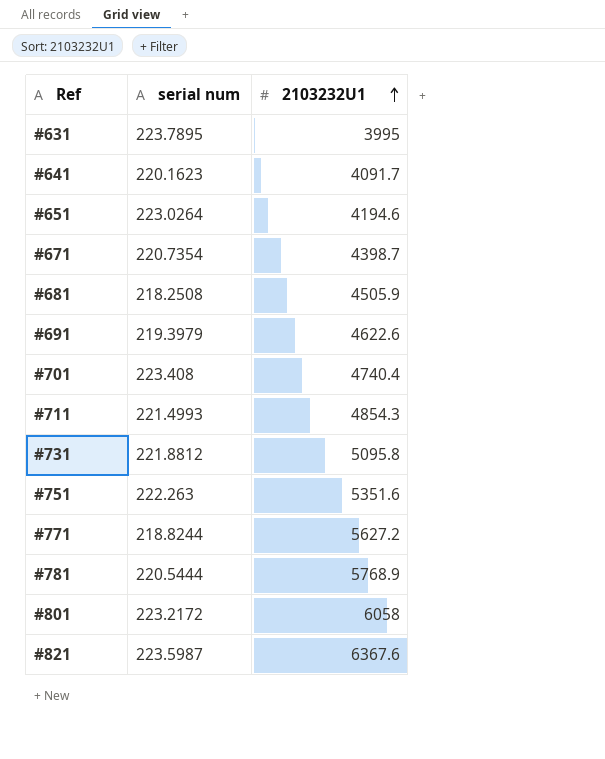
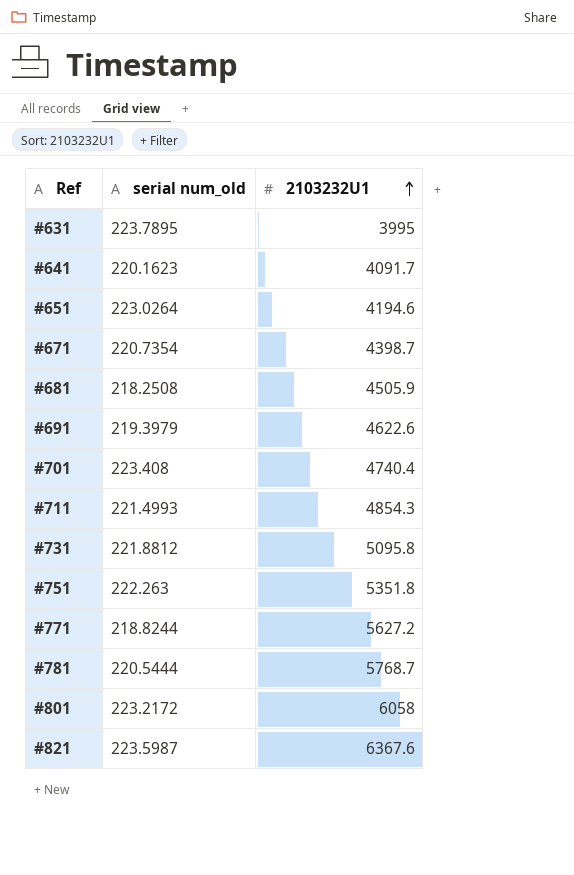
column name: serial num -> serial num_old
#751 | 2103232U1: 5351.6 -> 5351.8
#781 | 2103232U1: 5768.9 -> 5768.7

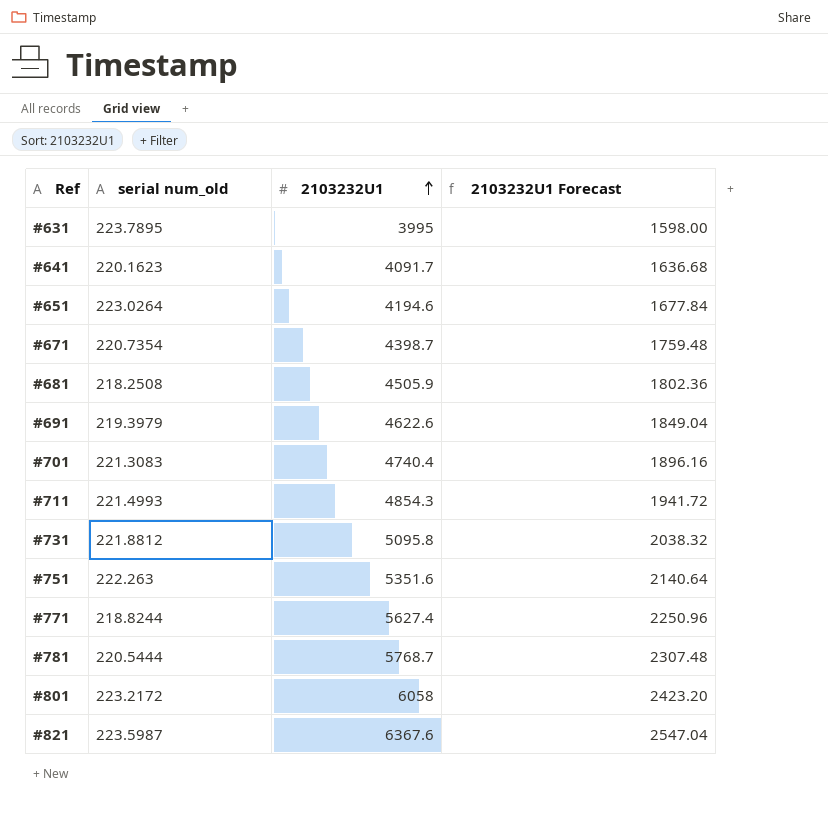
column 2103232U1 Forecast | formula: none -> [2103232U1] * 0.4
#701 | serial num_old: 223.408 -> 221.3083
#751 | 2103232U1: 5351.8 -> 5351.6
#771 | 2103232U1: 5627.2 -> 5627.4

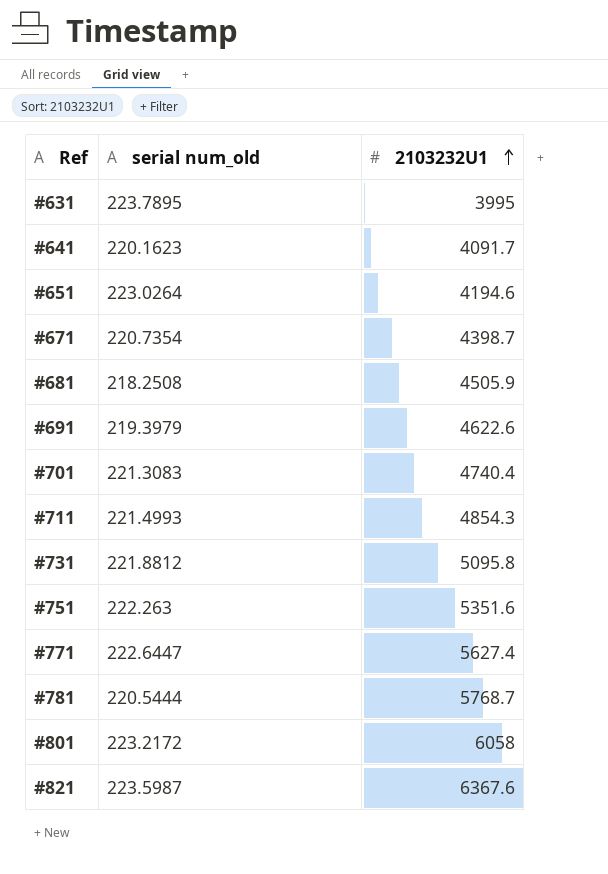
column 2103232U1 Forecast | formula: [2103232U1] * 0.4 -> none
#771 | serial num_old: 218.8244 -> 222.6447

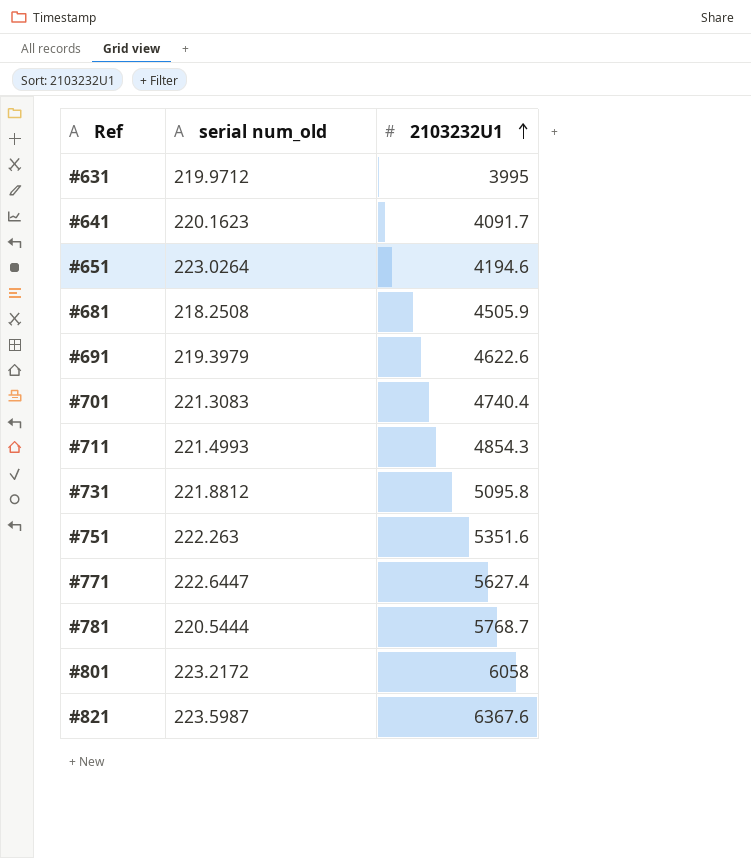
row #671: 220.7354 | 4398.7 -> none
#631 | serial num_old: 223.7895 -> 219.9712

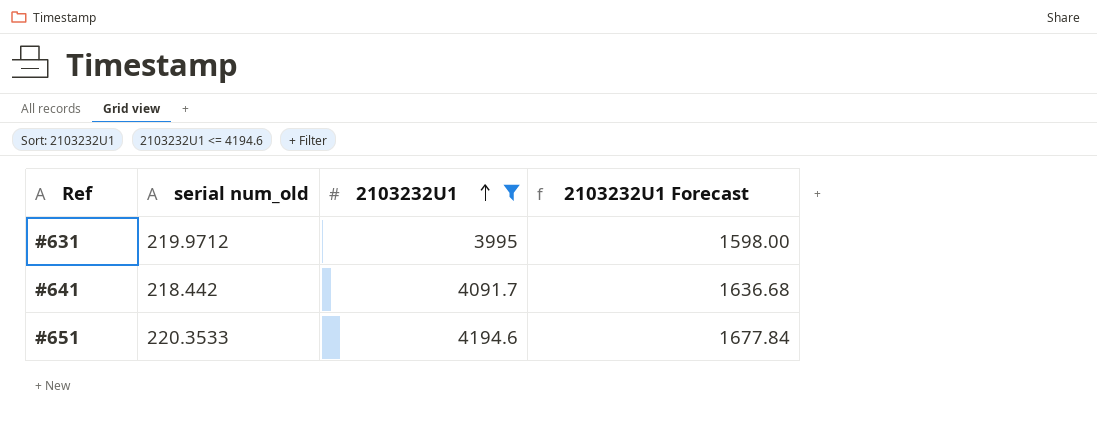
filter: none -> 2103232U1 <= 4194.6
column 2103232U1 Forecast | formula: none -> [2103232U1] * 0.4
#641 | serial num_old: 220.1623 -> 218.442
#651 | serial num_old: 223.0264 -> 220.3533

